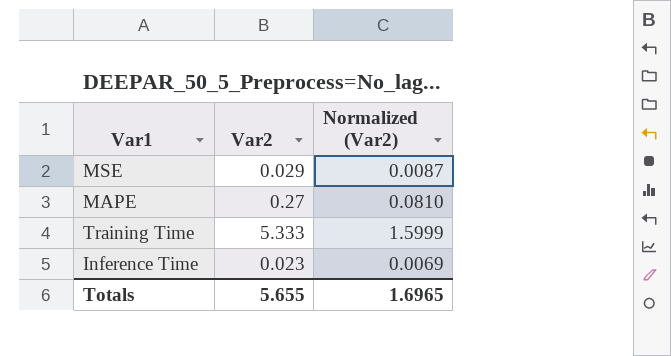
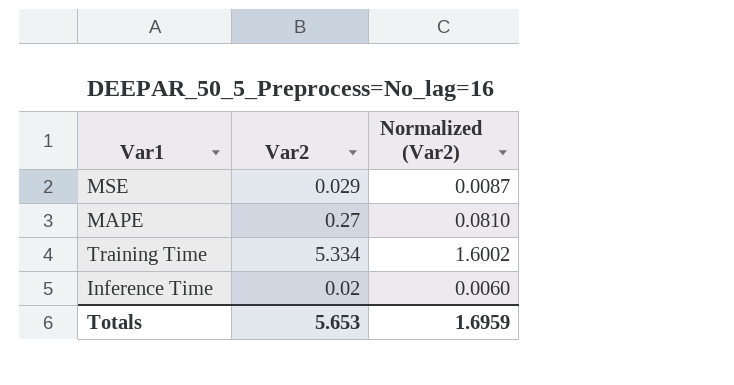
Training Time | Var2: 5.333 -> 5.334
Training Time | Normalized (Var2): 1.5999 -> 1.6002
Inference Time | Var2: 0.023 -> 0.02
Inference Time | Normalized (Var2): 0.0069 -> 0.0060
Totals | Var2: 5.655 -> 5.653
Totals | Normalized (Var2): 1.6965 -> 1.6959

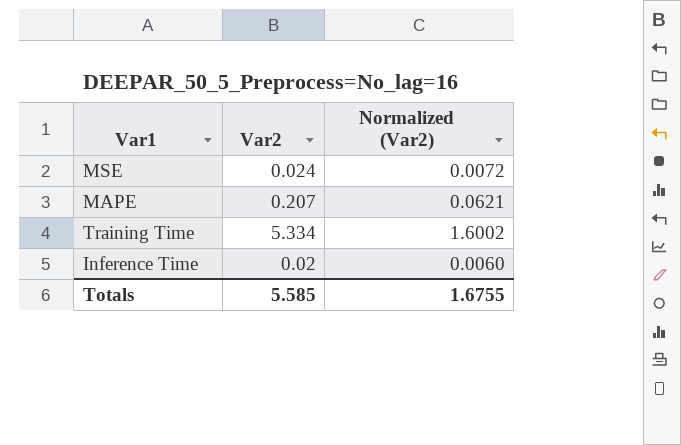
MSE | Var2: 0.029 -> 0.024
MSE | Normalized (Var2): 0.0087 -> 0.0072
MAPE | Var2: 0.27 -> 0.207
MAPE | Normalized (Var2): 0.0810 -> 0.0621
Totals | Var2: 5.653 -> 5.585
Totals | Normalized (Var2): 1.6959 -> 1.6755

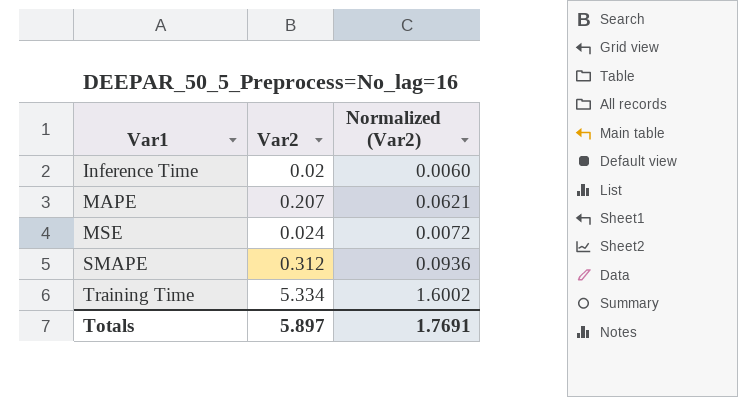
row order: none -> Var1 ascending
row SMAPE: none -> 0.312 | 0.0936
Totals | Var2: 5.585 -> 5.897
Totals | Normalized (Var2): 1.6755 -> 1.7691

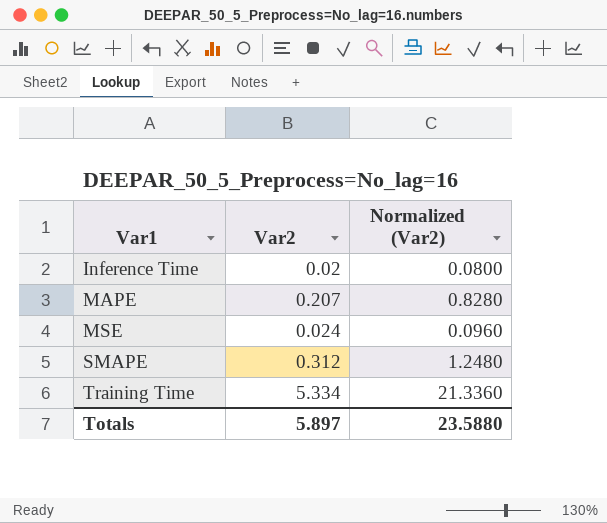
column Normalized (Var2) | formula: [Var2] * 0.3 -> [Var2] * 4
Totals | Normalized (Var2): 1.7691 -> 23.5880

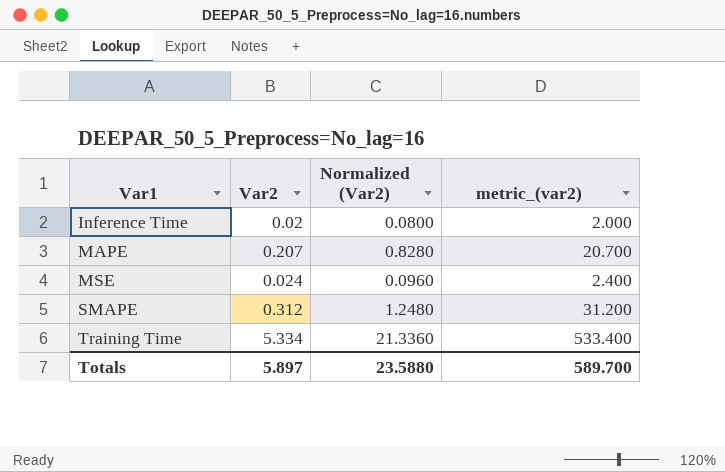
column metric_(var2) | formula: none -> [Var2] * 100

